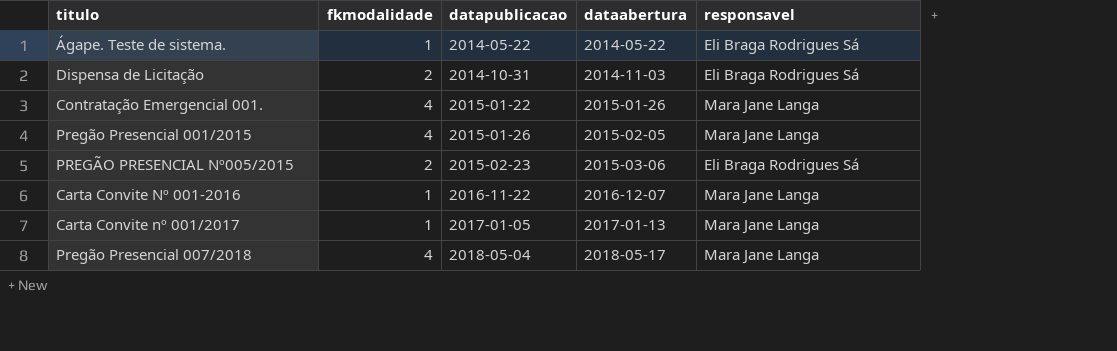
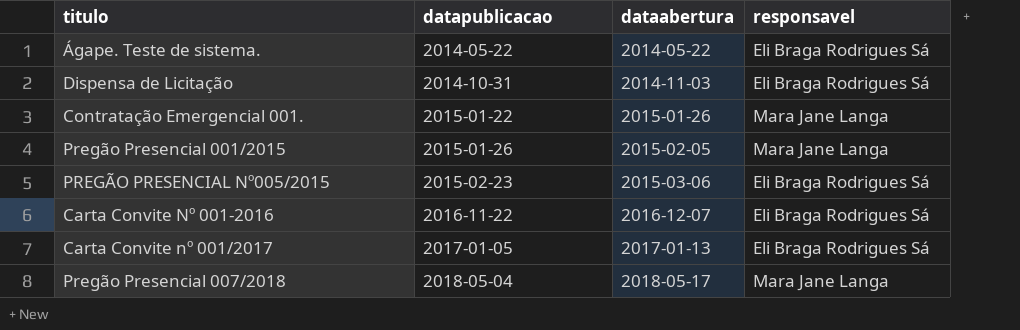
column fkmodalidade | position: 2 -> none
Carta Convite Nº 001-2016 | responsavel: Mara Jane Langa -> Eli Braga Rodrigues Sá
Carta Convite nº 001/2017 | responsavel: Mara Jane Langa -> Eli Braga Rodrigues Sá

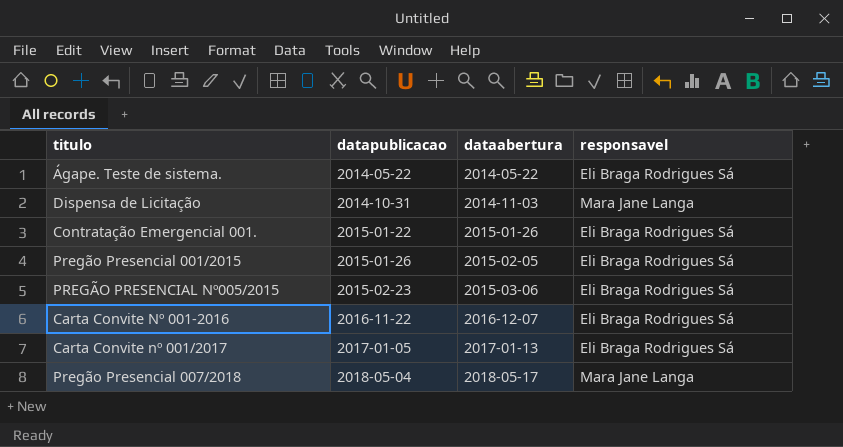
Dispensa de Licitação | responsavel: Eli Braga Rodrigues Sá -> Mara Jane Langa
Contratação Emergencial 001. | responsavel: Mara Jane Langa -> Eli Braga Rodrigues Sá
Pregão Presencial 001/2015 | responsavel: Mara Jane Langa -> Eli Braga Rodrigues Sá

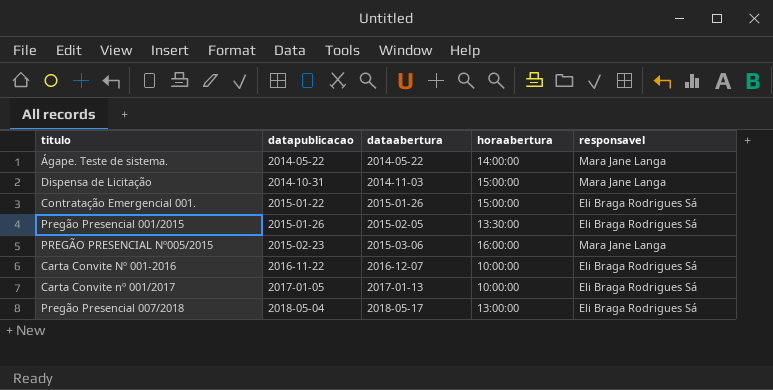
column horaabertura | position: none -> 4
Ágape. Teste de sistema. | responsavel: Eli Braga Rodrigues Sá -> Mara Jane Langa
PREGÃO PRESENCIAL Nº005/2015 | responsavel: Eli Braga Rodrigues Sá -> Mara Jane Langa
Pregão Presencial 007/2018 | responsavel: Mara Jane Langa -> Eli Braga Rodrigues Sá

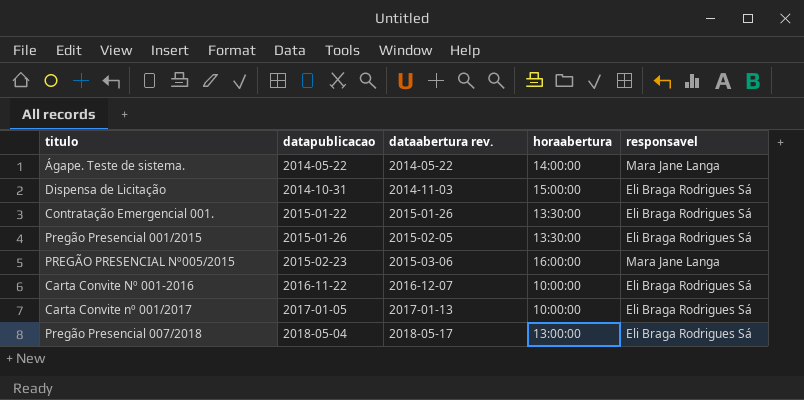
column name: dataabertura -> dataabertura rev.
Dispensa de Licitação | responsavel: Mara Jane Langa -> Eli Braga Rodrigues Sá
Contratação Emergencial 001. | horaabertura: 15:00:00 -> 13:30:00

